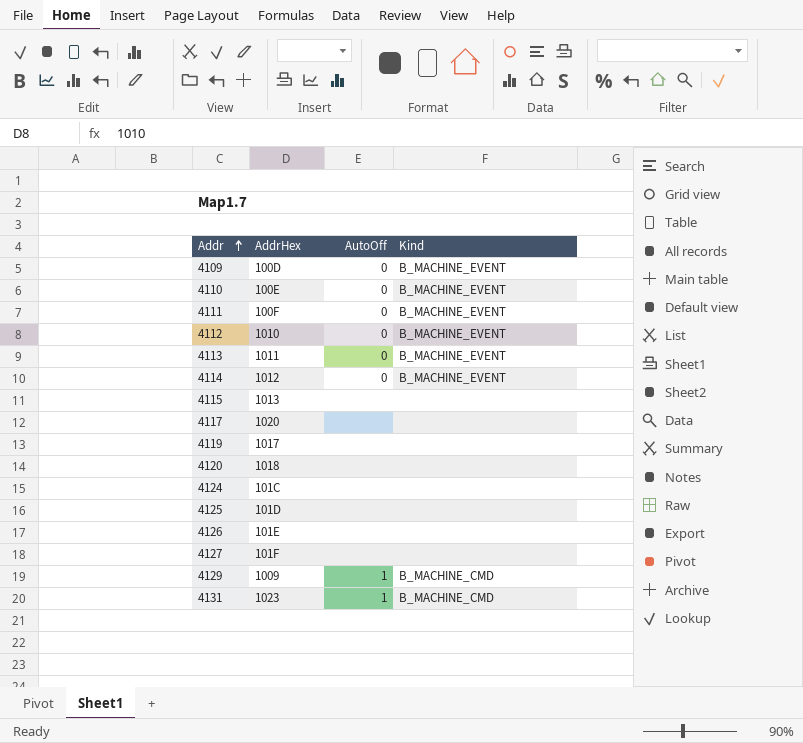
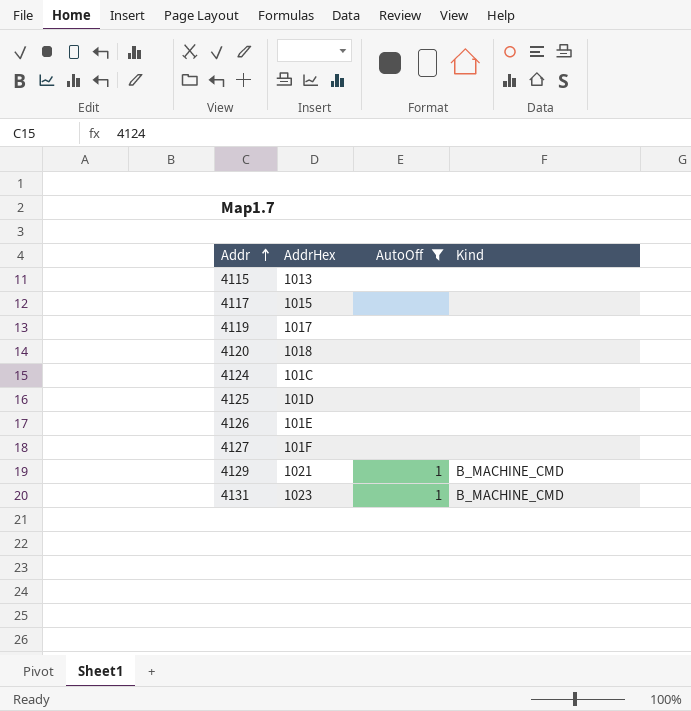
filter: none -> AutoOff != 0
4117 | AddrHex: 1020 -> 1015
4129 | AddrHex: 1009 -> 1021

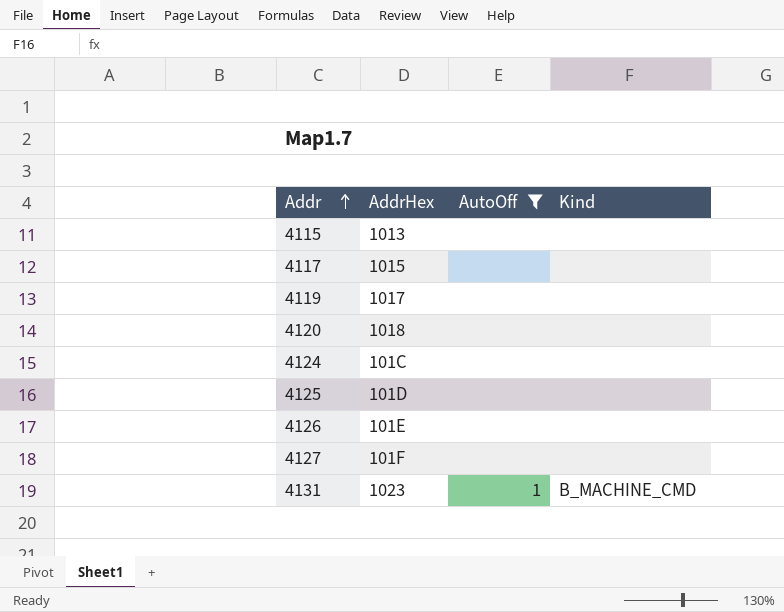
row 4129: 1021 | 1 | B_MACHINE_CMD -> none

